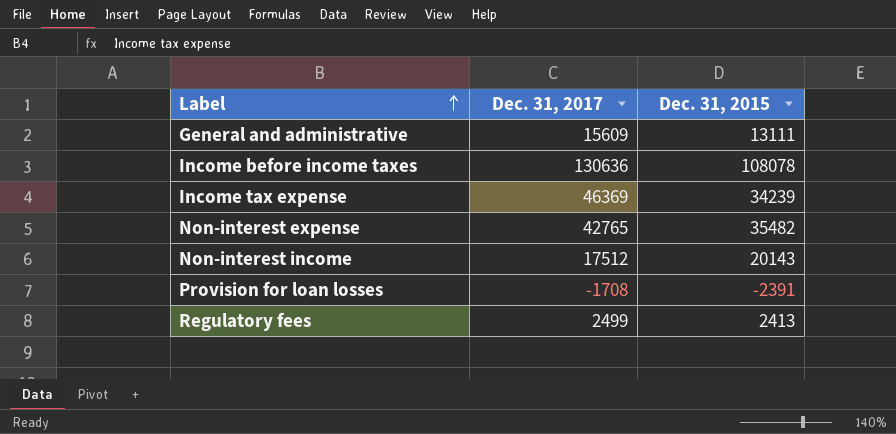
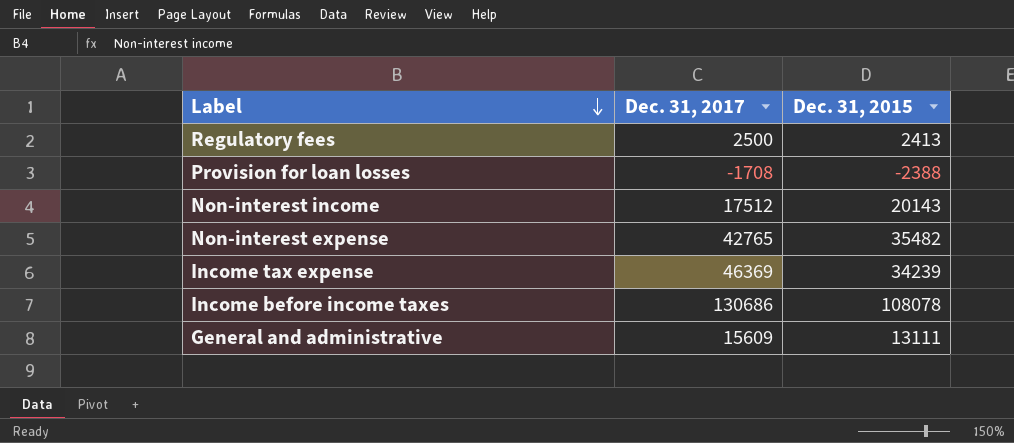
row order: Label ascending -> Label descending
Regulatory fees | Dec. 31, 2017: 2499 -> 2500
Provision for loan losses | Dec. 31, 2015: -2391 -> -2388
Income before income taxes | Dec. 31, 2017: 130636 -> 130686

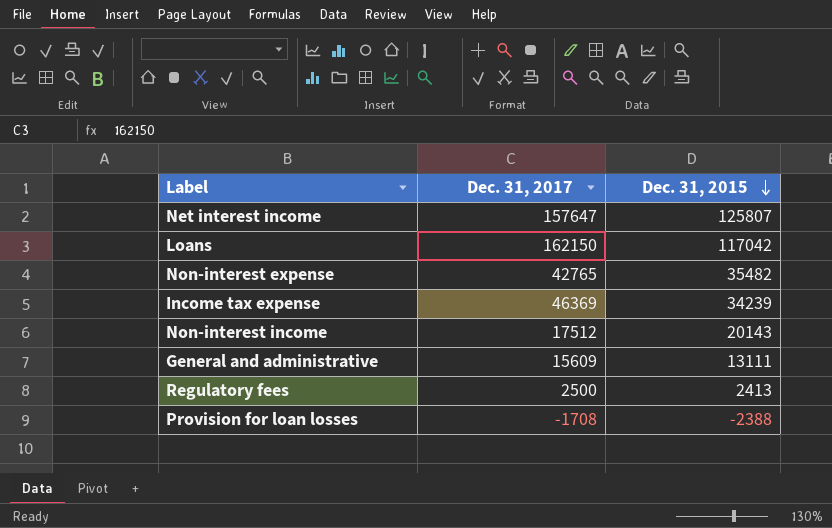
row order: Label descending -> Dec. 31, 2015 descending
row Income before income taxes: 130686 | 108078 -> none
row Net interest income: none -> 157647 | 125807
row Loans: none -> 162150 | 117042

